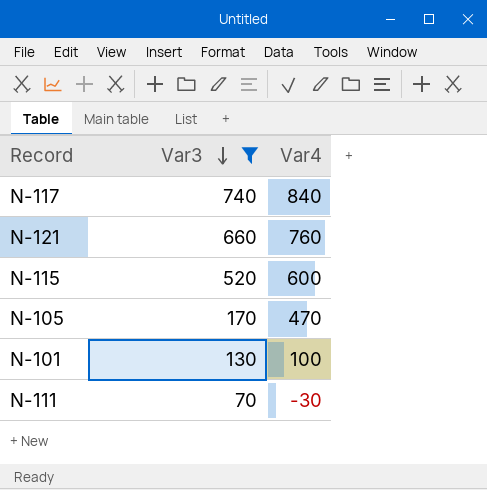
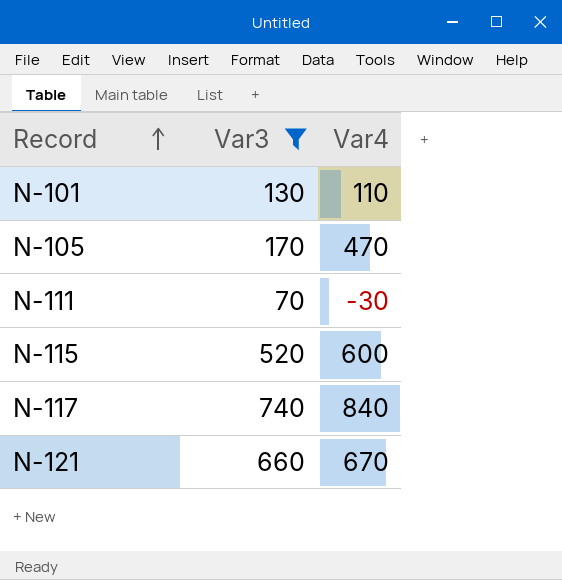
row order: Var3 descending -> Record ascending
N-101 | Var4: 100 -> 110
N-121 | Var4: 760 -> 670

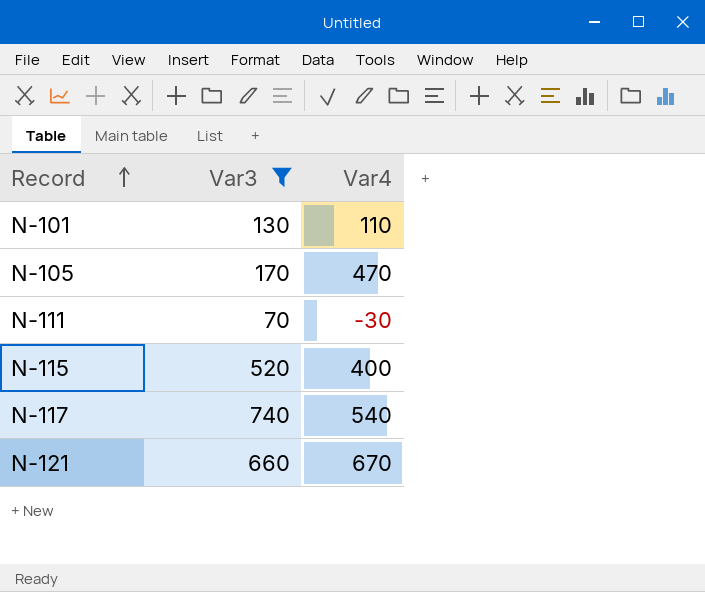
N-115 | Var4: 600 -> 400
N-117 | Var4: 840 -> 540

